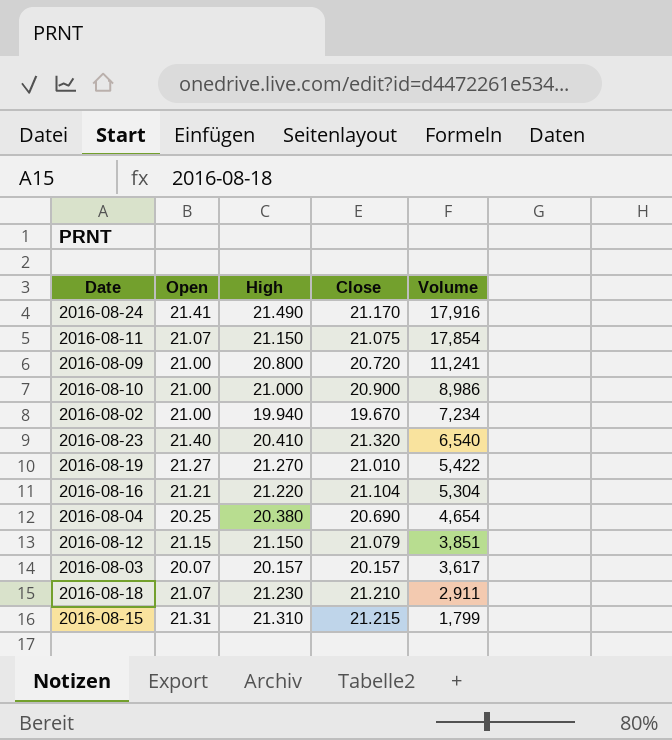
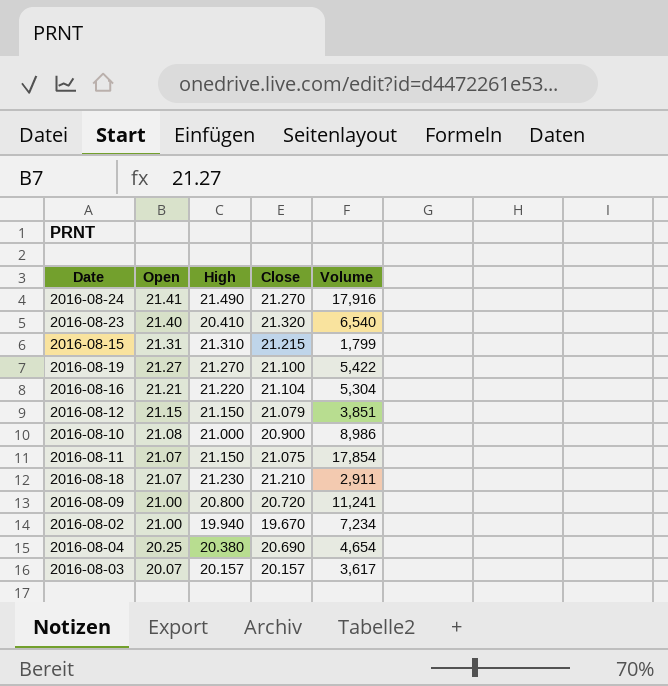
row order: Volume descending -> Open descending
2016-08-24 | Close: 21.170 -> 21.270
2016-08-19 | Close: 21.010 -> 21.100
2016-08-10 | Open: 21.00 -> 21.08

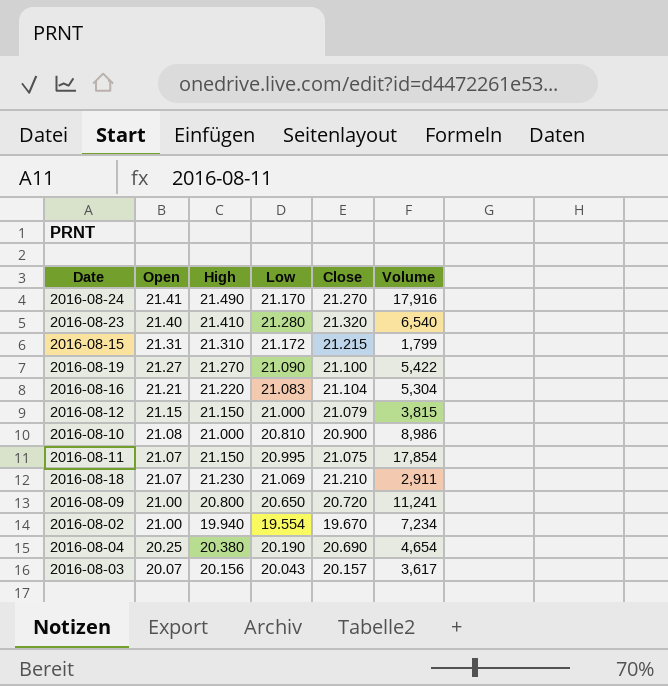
column Low | position: none -> 4
2016-08-23 | High: 20.410 -> 21.410
2016-08-12 | Volume: 3,851 -> 3,815
2016-08-03 | High: 20.157 -> 20.156

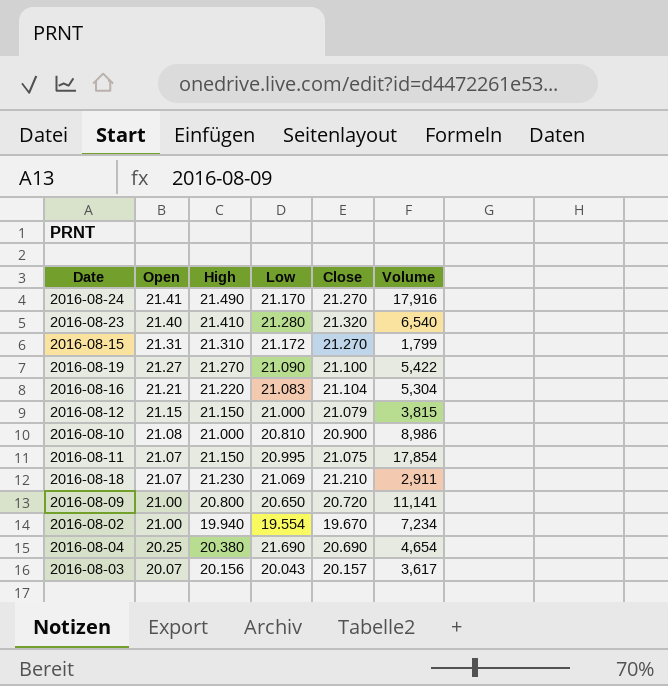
2016-08-15 | Close: 21.215 -> 21.270
2016-08-09 | Volume: 11,241 -> 11,141
2016-08-04 | Low: 20.190 -> 21.690

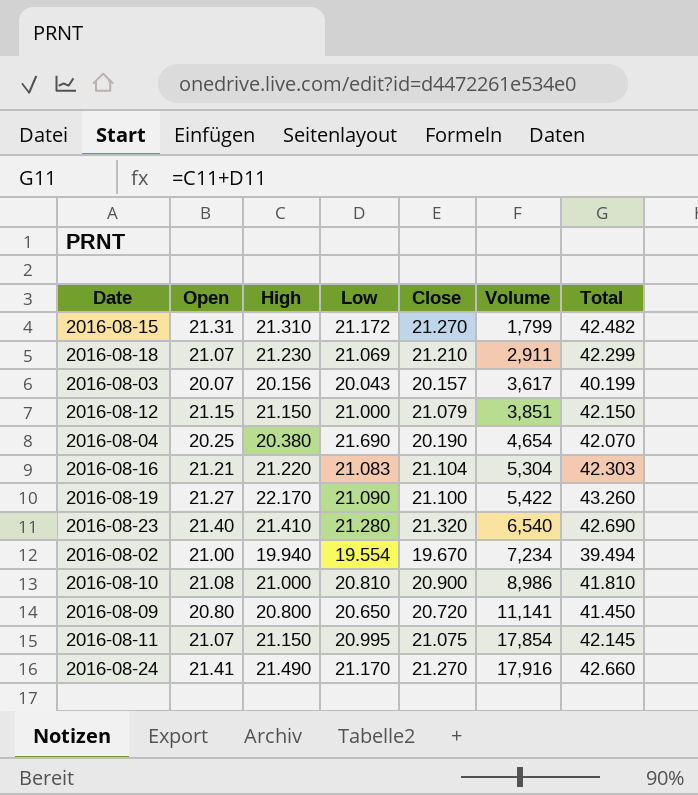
row order: Open descending -> Volume ascending
column Total | formula: none -> [High] + [Low]
2016-08-12 | Volume: 3,815 -> 3,851
2016-08-04 | Close: 20.690 -> 20.190
2016-08-19 | High: 21.270 -> 22.170
2016-08-09 | Open: 21.00 -> 20.80

